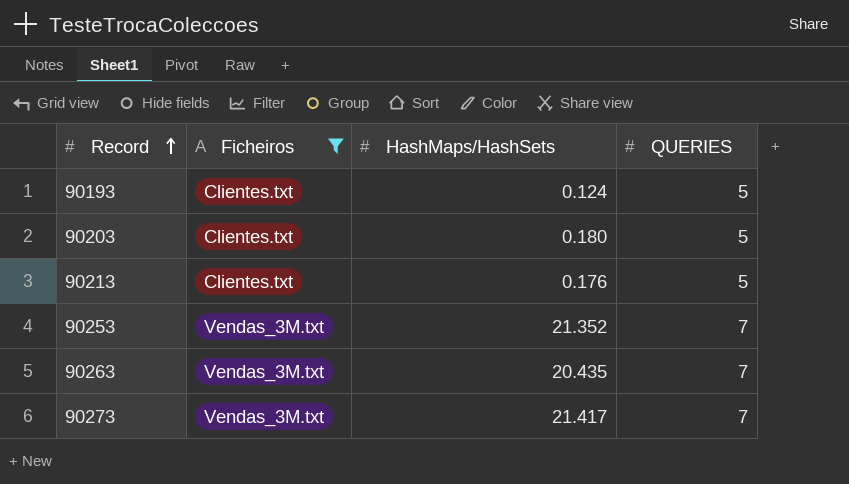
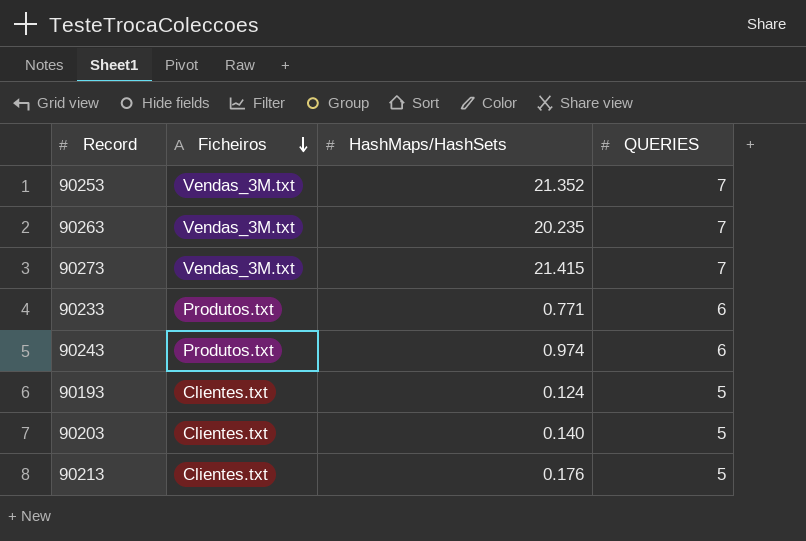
filter: Ficheiros != Produtos.txt -> none
row order: Record ascending -> Ficheiros descending
90263 | HashMaps/HashSets: 20.435 -> 20.235
90273 | HashMaps/HashSets: 21.417 -> 21.415
90203 | HashMaps/HashSets: 0.180 -> 0.140

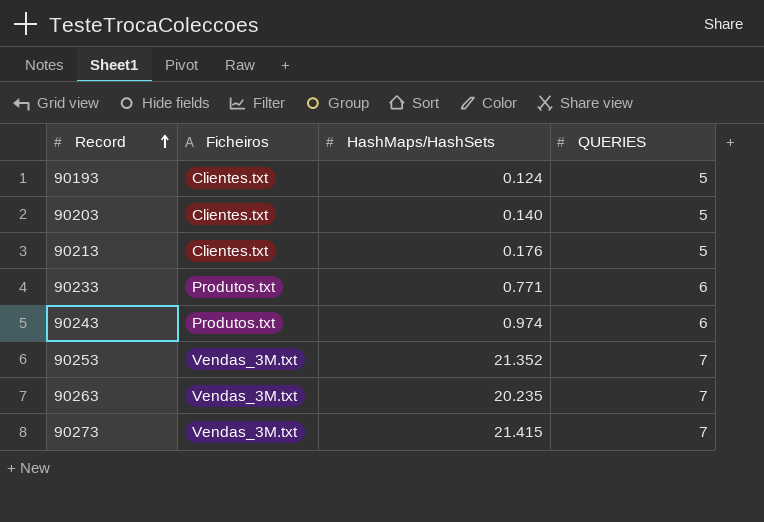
row order: Ficheiros descending -> Record ascending

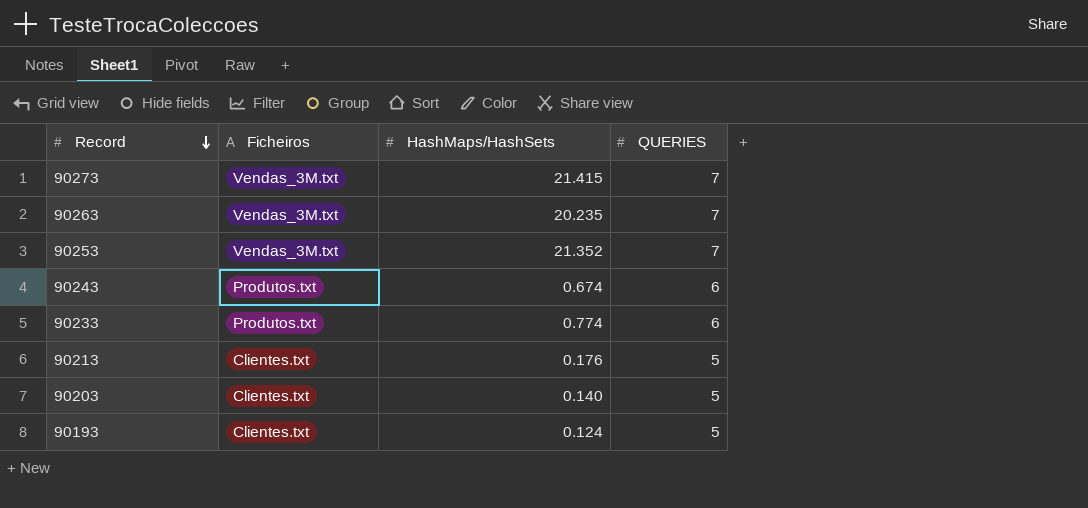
row order: Record ascending -> Record descending
90243 | HashMaps/HashSets: 0.974 -> 0.674
90233 | HashMaps/HashSets: 0.771 -> 0.774

